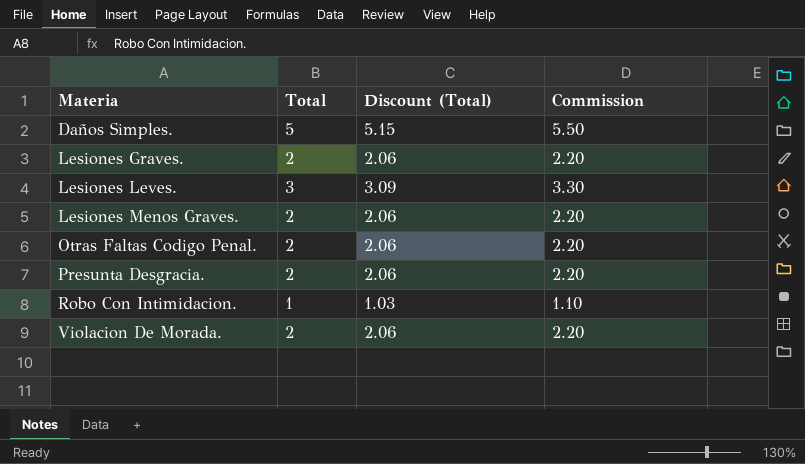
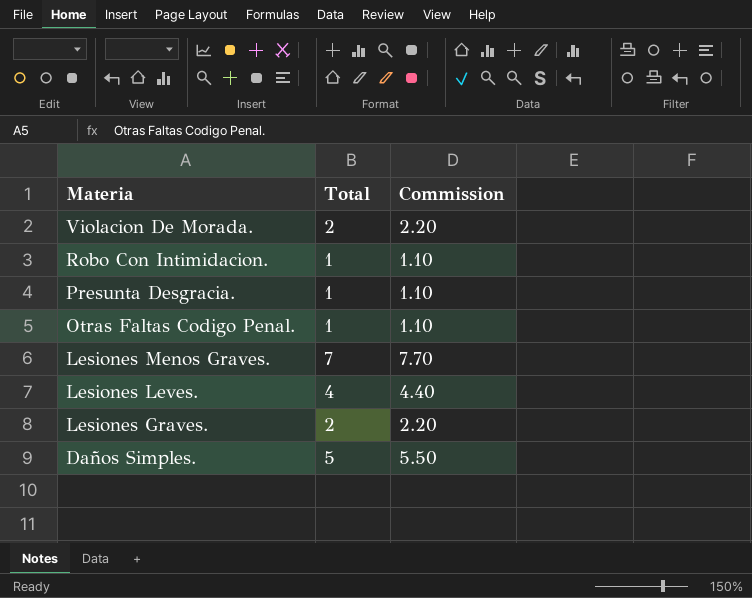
row order: Materia ascending -> Materia descending
column Discount (Total) | formula: [Total] * 1.03 -> none
Presunta Desgracia. | Total: 2 -> 1
Presunta Desgracia. | Commission: 2.20 -> 1.10
Otras Faltas Codigo Penal. | Total: 2 -> 1
Otras Faltas Codigo Penal. | Commission: 2.20 -> 1.10
Lesiones Menos Graves. | Total: 2 -> 7
Lesiones Menos Graves. | Commission: 2.20 -> 7.70
Lesiones Leves. | Total: 3 -> 4
Lesiones Leves. | Commission: 3.30 -> 4.40

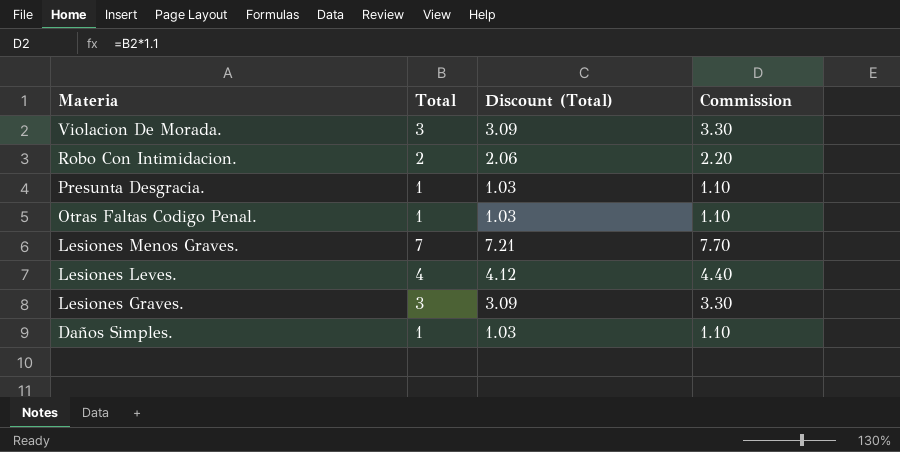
column Discount (Total) | formula: none -> [Total] * 1.03
Violacion De Morada. | Total: 2 -> 3
Violacion De Morada. | Commission: 2.20 -> 3.30
Robo Con Intimidacion. | Total: 1 -> 2
Robo Con Intimidacion. | Commission: 1.10 -> 2.20
Lesiones Graves. | Total: 2 -> 3
Lesiones Graves. | Commission: 2.20 -> 3.30
Daños Simples. | Total: 5 -> 1
Daños Simples. | Commission: 5.50 -> 1.10

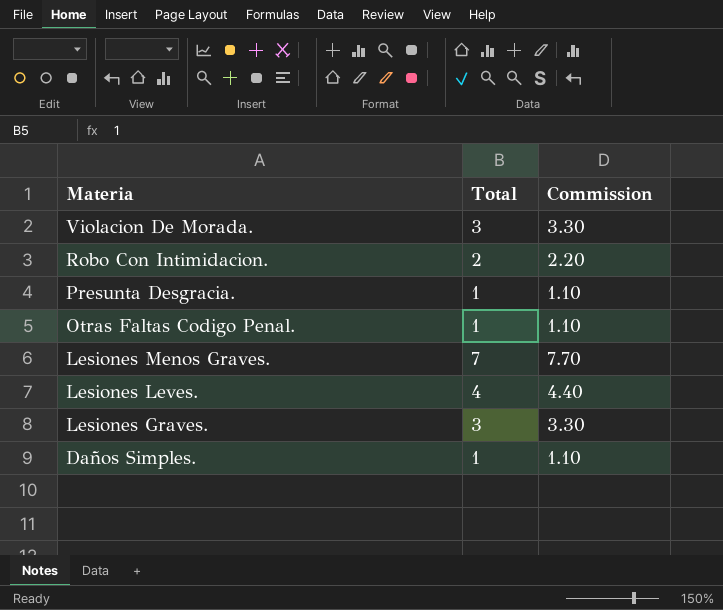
column Discount (Total) | formula: [Total] * 1.03 -> none

